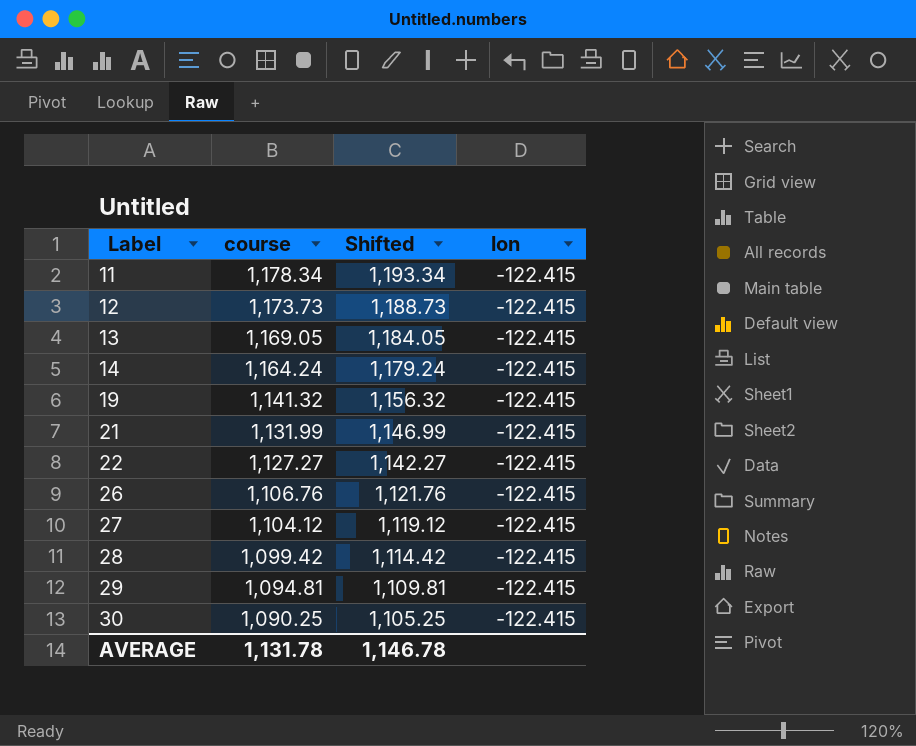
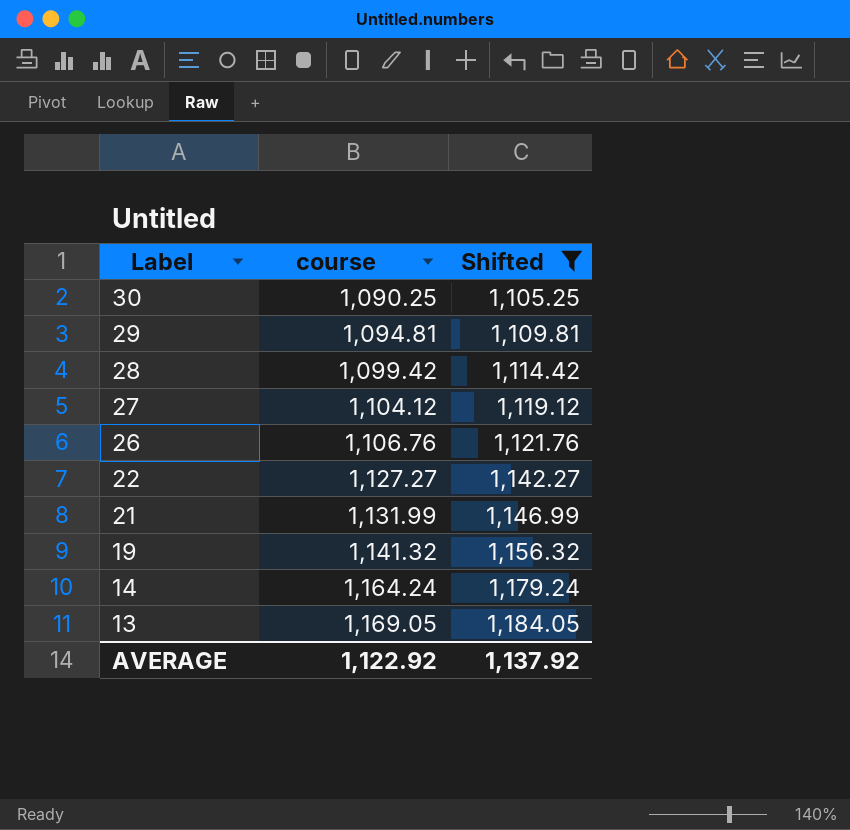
filter: none -> Shifted <= 1,184.05
row order: Label ascending -> Label descending
column lon | position: 4 -> none
AVERAGE | course: 1,131.78 -> 1,122.92
AVERAGE | Shifted: 1,146.78 -> 1,137.92

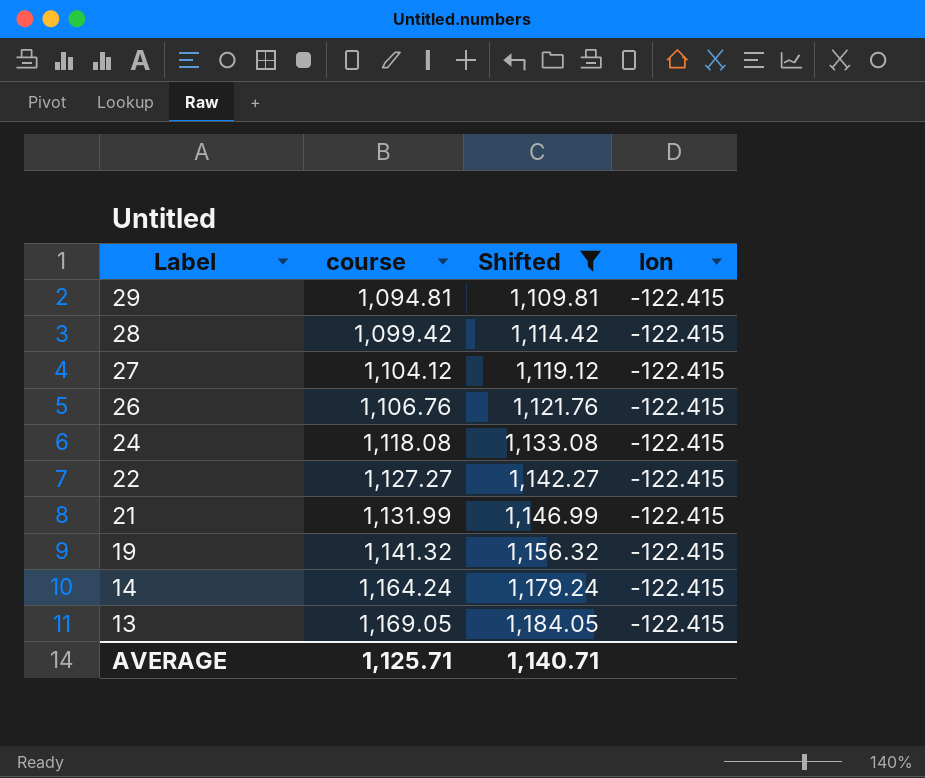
column lon | position: none -> 4
row 30: 1,090.25 | 1,105.25 -> none
row 24: none -> 1,118.08 | 1,133.08 | -122.415
AVERAGE | course: 1,122.92 -> 1,125.71
AVERAGE | Shifted: 1,137.92 -> 1,140.71

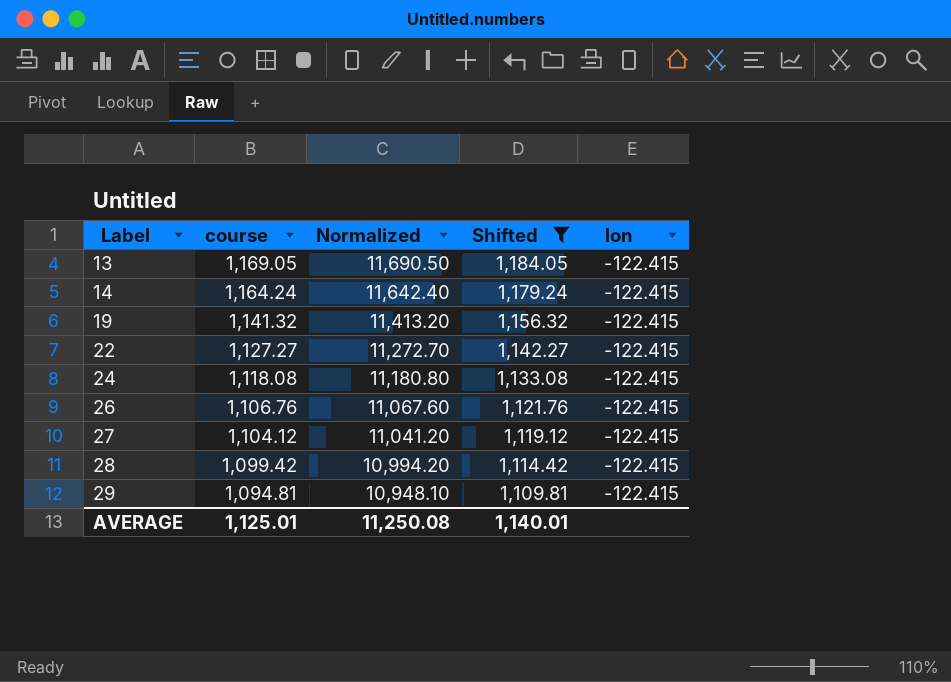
row order: Label descending -> Label ascending
column Normalized | formula: none -> [course] * 10
row 21: 1,131.99 | 1,146.99 | -122.415 -> none
AVERAGE | course: 1,125.71 -> 1,125.01
AVERAGE | Shifted: 1,140.71 -> 1,140.01

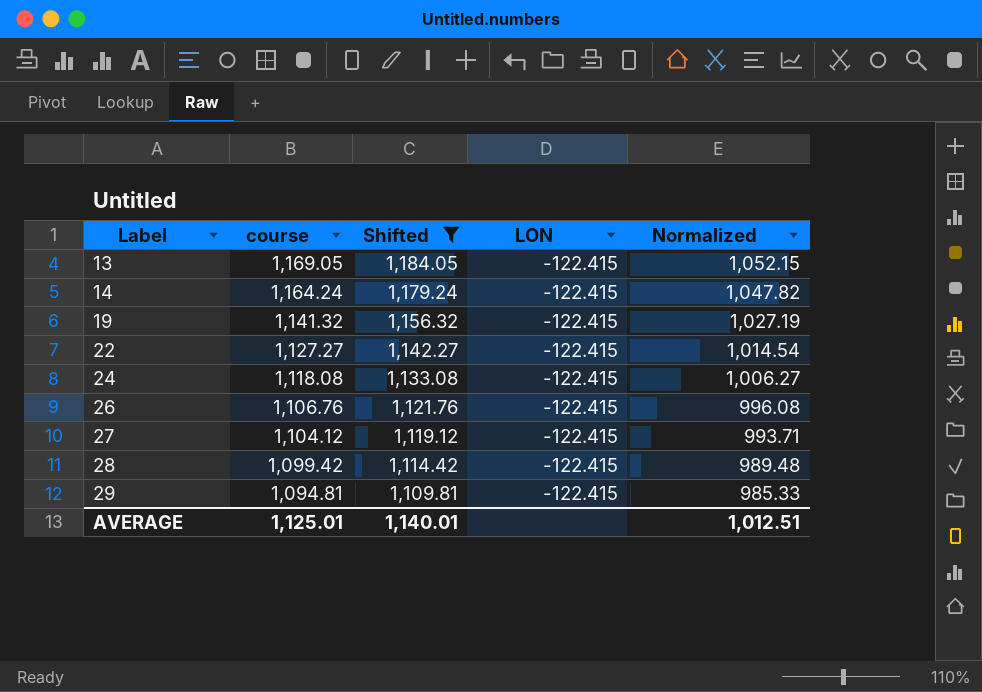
column name: lon -> LON
column Normalized | formula: [course] * 10 -> [course] * 0.9
column Normalized | position: 3 -> 5
AVERAGE | Normalized: 11,250.08 -> 1,012.51

